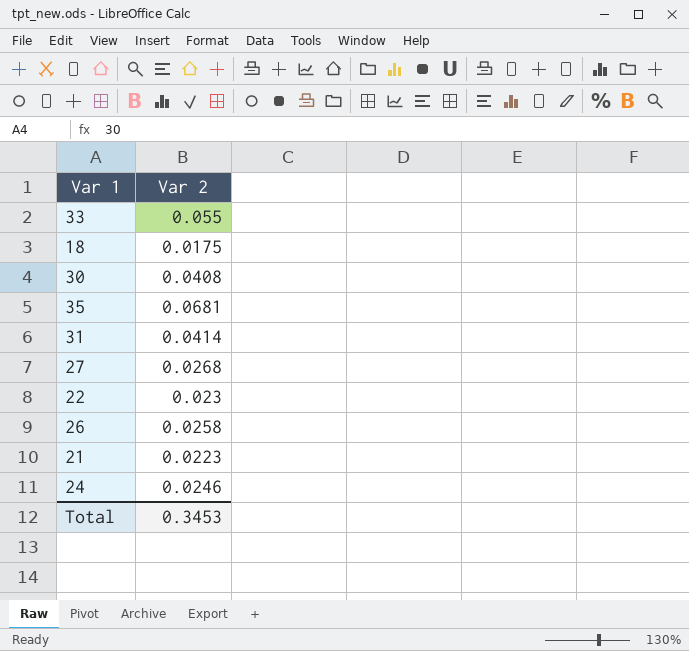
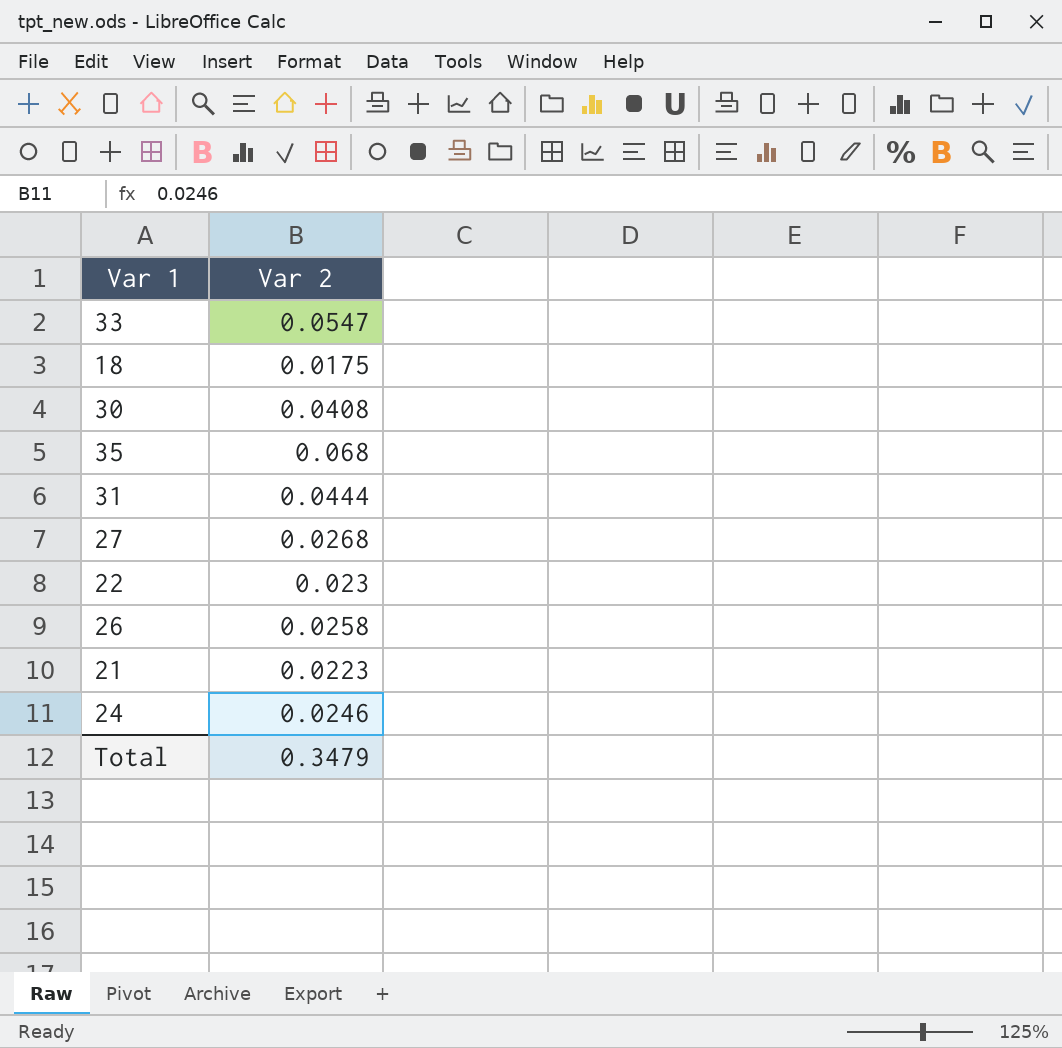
33 | Var 2: 0.055 -> 0.0547
35 | Var 2: 0.0681 -> 0.068
31 | Var 2: 0.0414 -> 0.0444
Total | Var 2: 0.3453 -> 0.3479

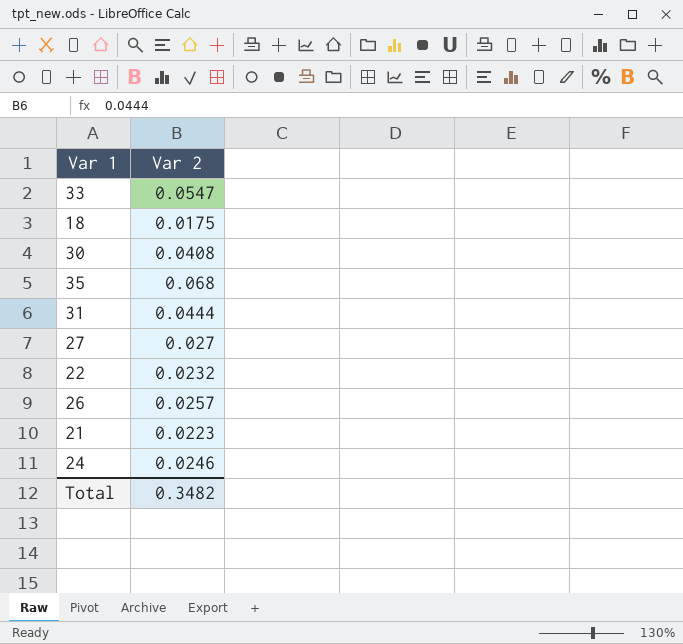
27 | Var 2: 0.0268 -> 0.027
22 | Var 2: 0.023 -> 0.0232
26 | Var 2: 0.0258 -> 0.0257
Total | Var 2: 0.3479 -> 0.3482

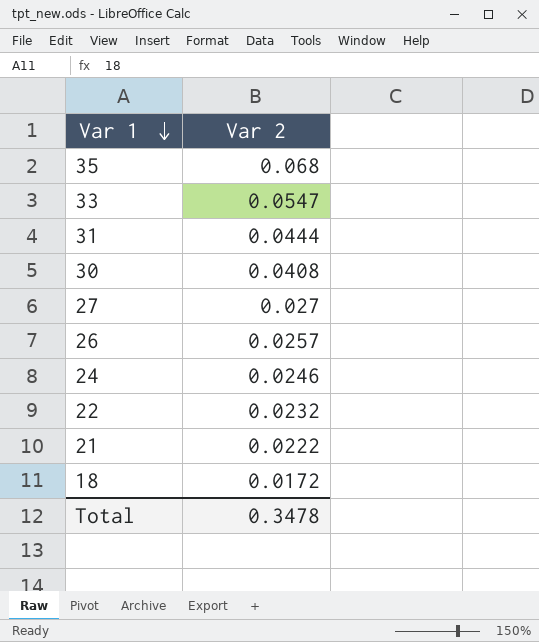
row order: none -> Var 1 descending
21 | Var 2: 0.0223 -> 0.0222
18 | Var 2: 0.0175 -> 0.0172
Total | Var 2: 0.3482 -> 0.3478

